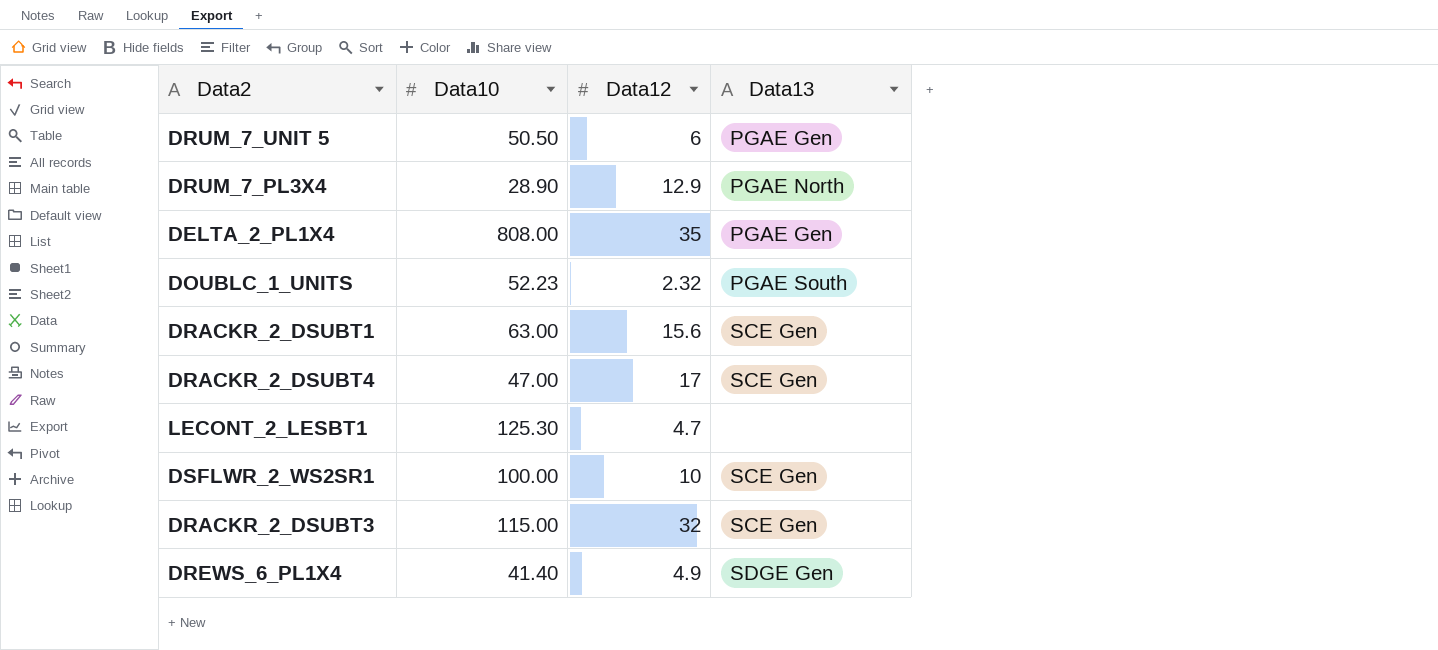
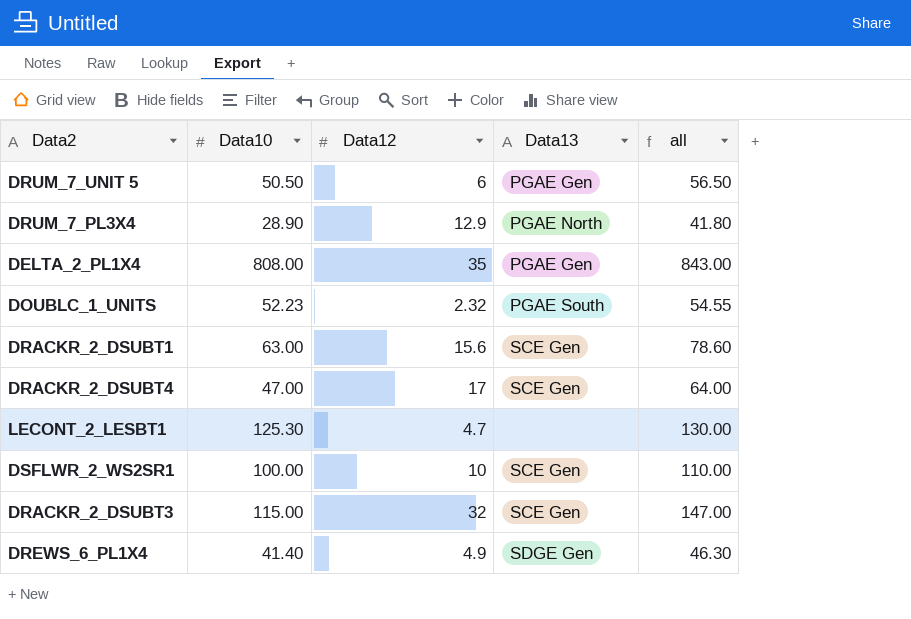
column all | formula: none -> [Data10] + [Data12]

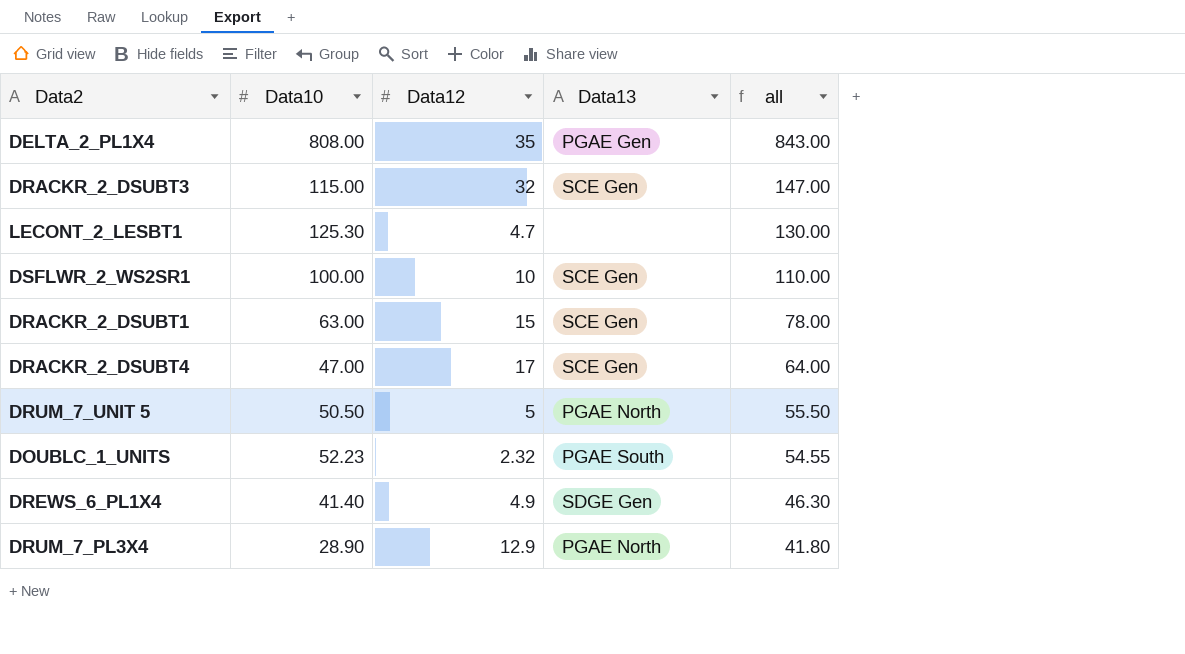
row order: none -> all descending
DRACKR_2_DSUBT1 | Data12: 15.6 -> 15
DRACKR_2_DSUBT1 | all: 78.60 -> 78.00
DRUM_7_UNIT 5 | Data12: 6 -> 5
DRUM_7_UNIT 5 | Data13: PGAE Gen -> PGAE North
DRUM_7_UNIT 5 | all: 56.50 -> 55.50

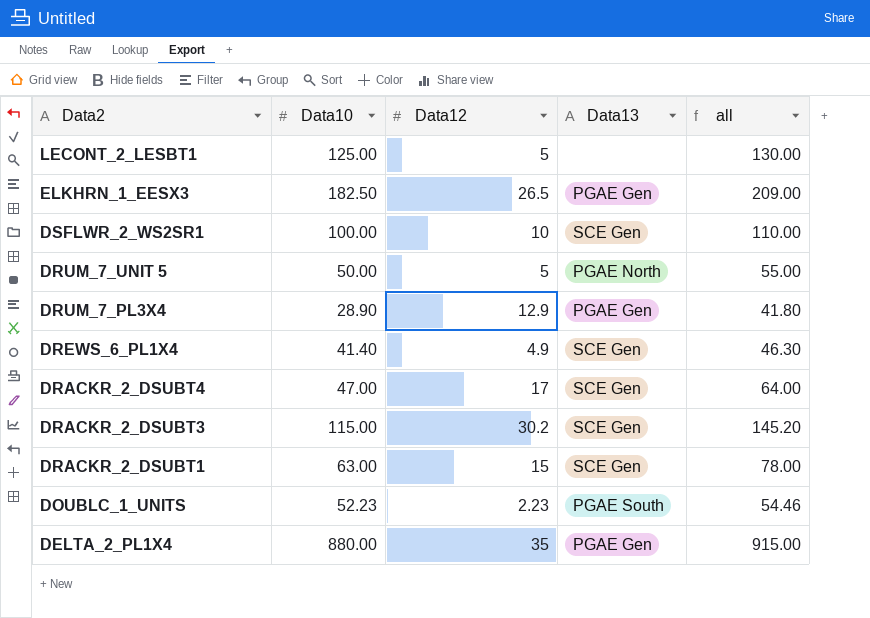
row order: all descending -> Data2 descending
LECONT_2_LESBT1 | Data10: 125.30 -> 125.00
LECONT_2_LESBT1 | Data12: 4.7 -> 5
row ELKHRN_1_EESX3: none -> 182.50 | 26.5 | PGAE Gen | 209.00
DRUM_7_UNIT 5 | Data10: 50.50 -> 50.00
DRUM_7_UNIT 5 | all: 55.50 -> 55.00
DRUM_7_PL3X4 | Data13: PGAE North -> PGAE Gen
DREWS_6_PL1X4 | Data13: SDGE Gen -> SCE Gen
DRACKR_2_DSUBT3 | Data12: 32 -> 30.2
DRACKR_2_DSUBT3 | all: 147.00 -> 145.20
DOUBLC_1_UNITS | Data12: 2.32 -> 2.23
DOUBLC_1_UNITS | all: 54.55 -> 54.46
DELTA_2_PL1X4 | Data10: 808.00 -> 880.00
DELTA_2_PL1X4 | all: 843.00 -> 915.00

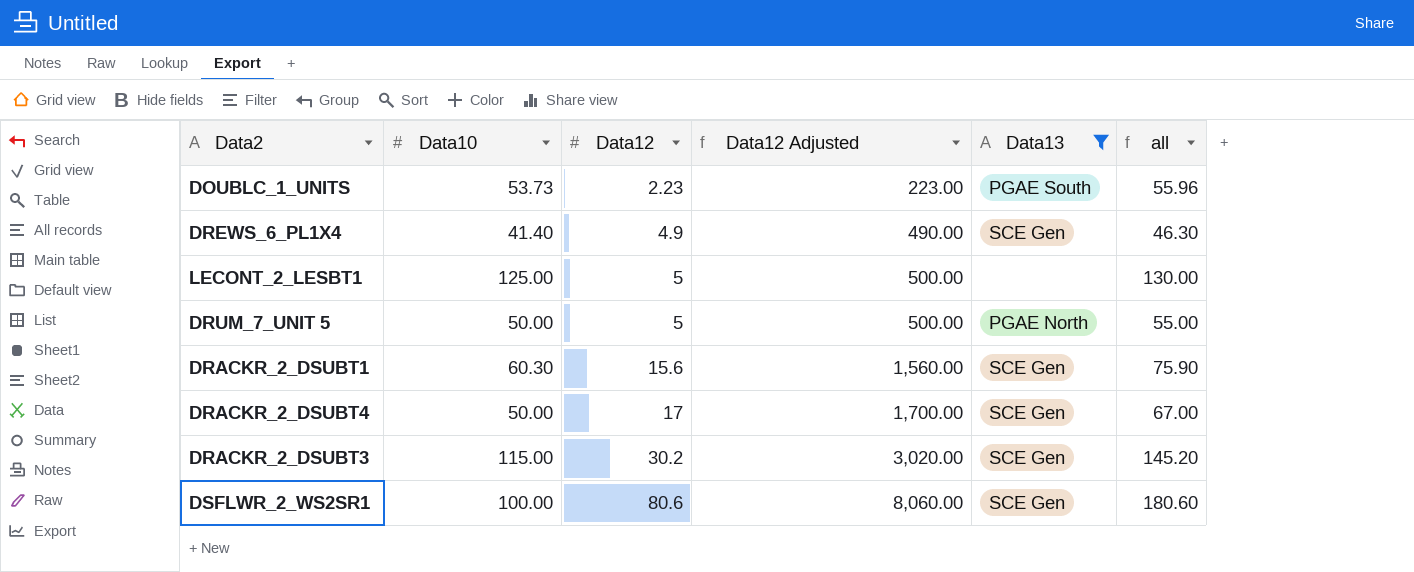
filter: none -> Data13 != PGAE Gen
row order: Data2 descending -> Data12 ascending
column Data12 Adjusted | formula: none -> [Data12] * 100
DOUBLC_1_UNITS | Data10: 52.23 -> 53.73
DOUBLC_1_UNITS | all: 54.46 -> 55.96
DRACKR_2_DSUBT1 | Data10: 63.00 -> 60.30
DRACKR_2_DSUBT1 | Data12: 15 -> 15.6
DRACKR_2_DSUBT1 | all: 78.00 -> 75.90
DRACKR_2_DSUBT4 | Data10: 47.00 -> 50.00
DRACKR_2_DSUBT4 | all: 64.00 -> 67.00
DSFLWR_2_WS2SR1 | Data12: 10 -> 80.6
DSFLWR_2_WS2SR1 | all: 110.00 -> 180.60

